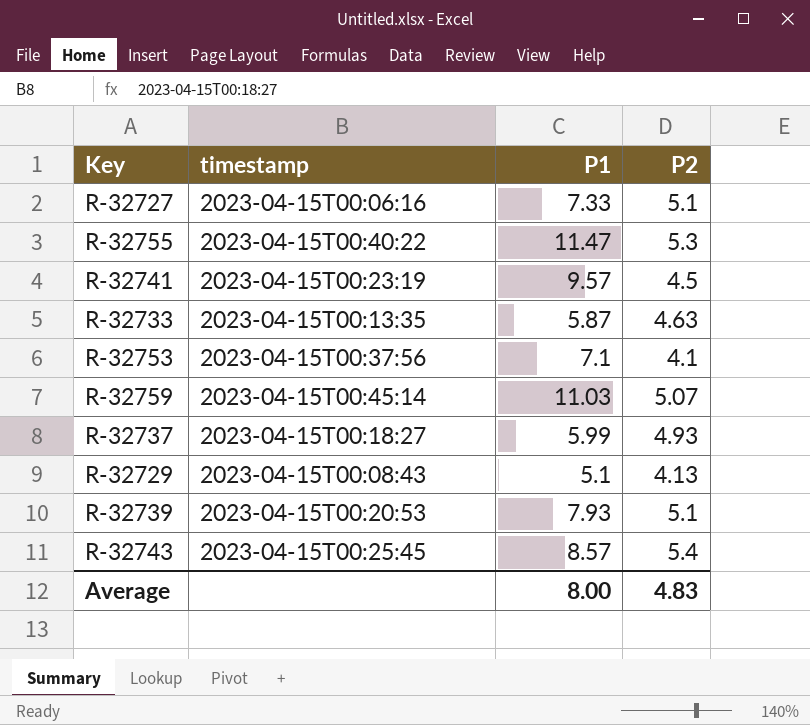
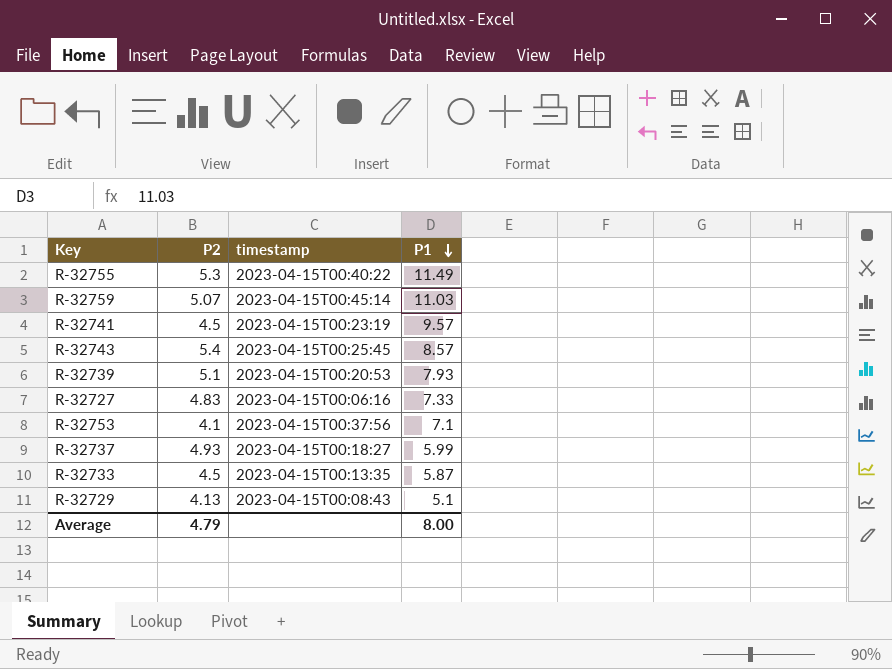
row order: none -> P1 descending
column P2 | position: 4 -> 2
R-32755 | P1: 11.47 -> 11.49
R-32727 | P2: 5.1 -> 4.83
R-32733 | P2: 4.63 -> 4.5
Average | P2: 4.83 -> 4.79

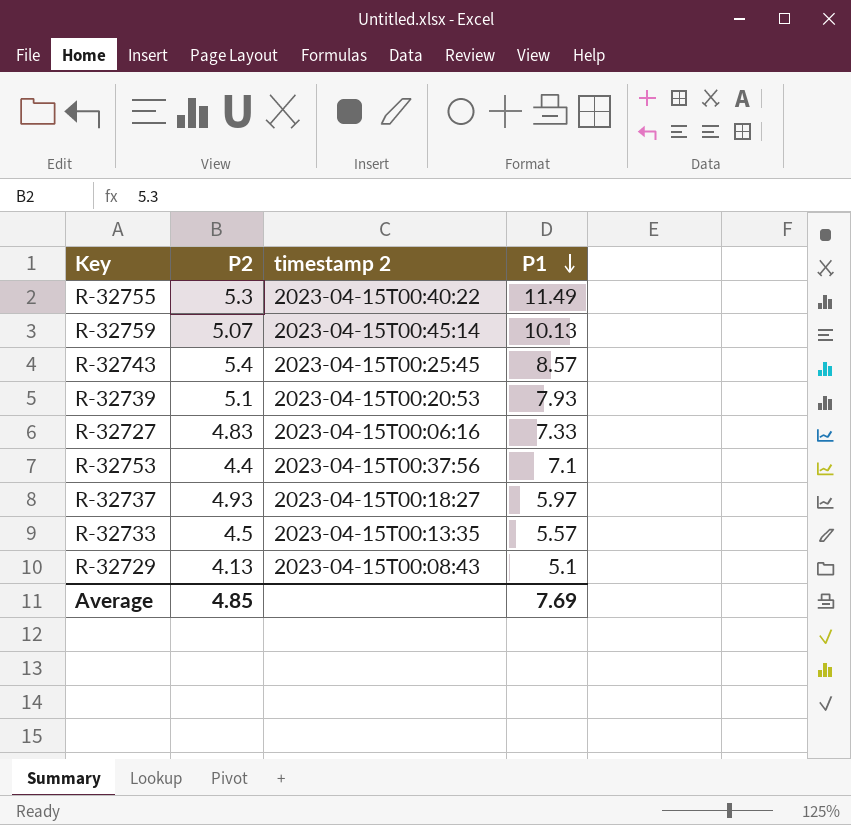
column name: timestamp -> timestamp 2
row R-32741: 4.5 | 2023-04-15T00:23:19 | 9.57 -> none
R-32759 | P1: 11.03 -> 10.13
R-32753 | P2: 4.1 -> 4.4
R-32737 | P1: 5.99 -> 5.97
R-32733 | P1: 5.87 -> 5.57
Average | P2: 4.79 -> 4.85
Average | P1: 8.00 -> 7.69

